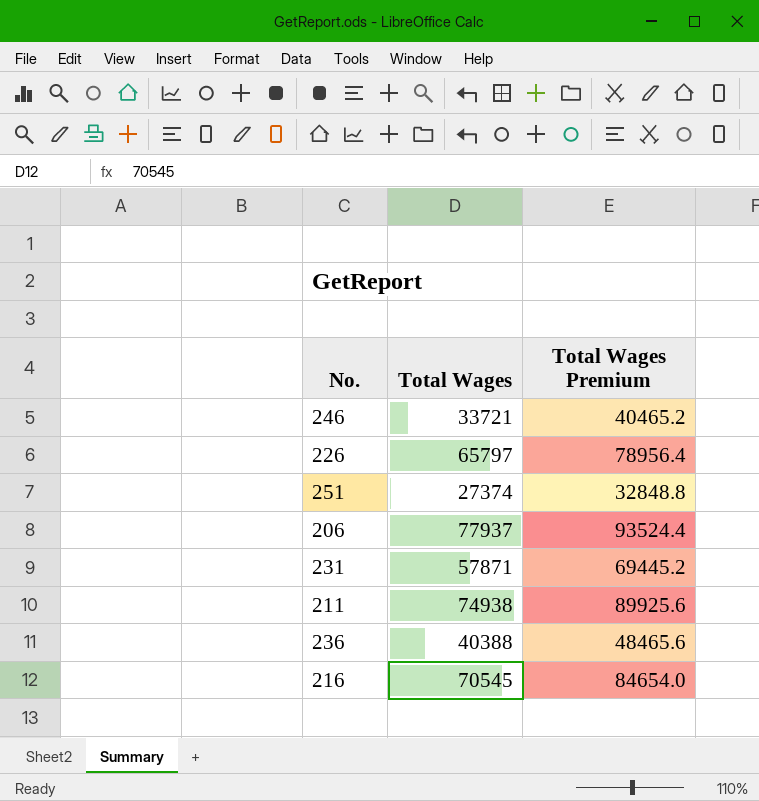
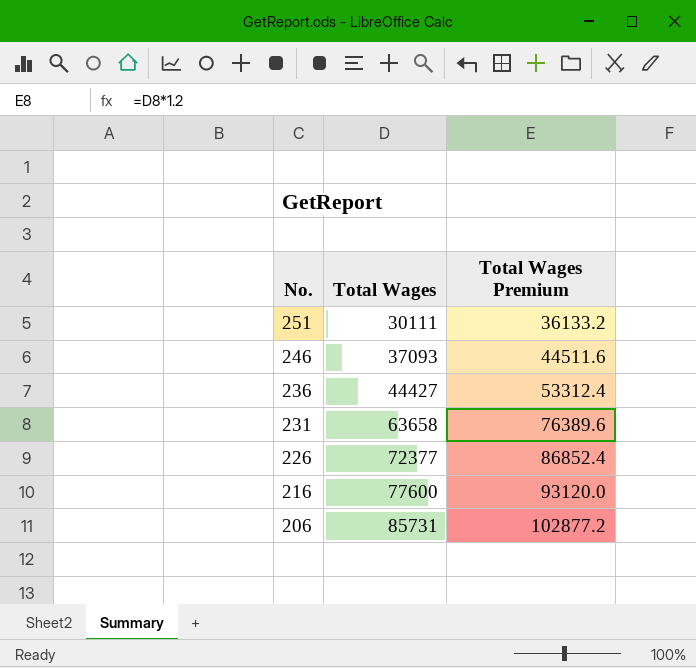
row order: none -> No. descending
row 211: 74938 | 89925.6 -> none
251 | Total Wages: 27374 -> 30111
251 | Total Wages Premium: 32848.8 -> 36133.2
246 | Total Wages: 33721 -> 37093
246 | Total Wages Premium: 40465.2 -> 44511.6
236 | Total Wages: 40388 -> 44427
236 | Total Wages Premium: 48465.6 -> 53312.4
231 | Total Wages: 57871 -> 63658
231 | Total Wages Premium: 69445.2 -> 76389.6
226 | Total Wages: 65797 -> 72377
226 | Total Wages Premium: 78956.4 -> 86852.4
216 | Total Wages: 70545 -> 77600
216 | Total Wages Premium: 84654.0 -> 93120.0
206 | Total Wages: 77937 -> 85731
206 | Total Wages Premium: 93524.4 -> 102877.2

